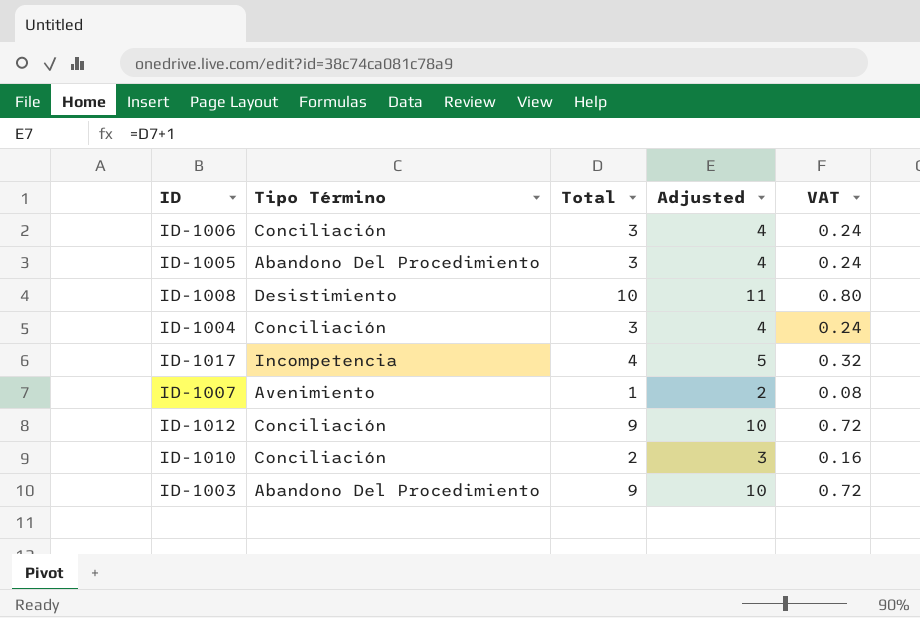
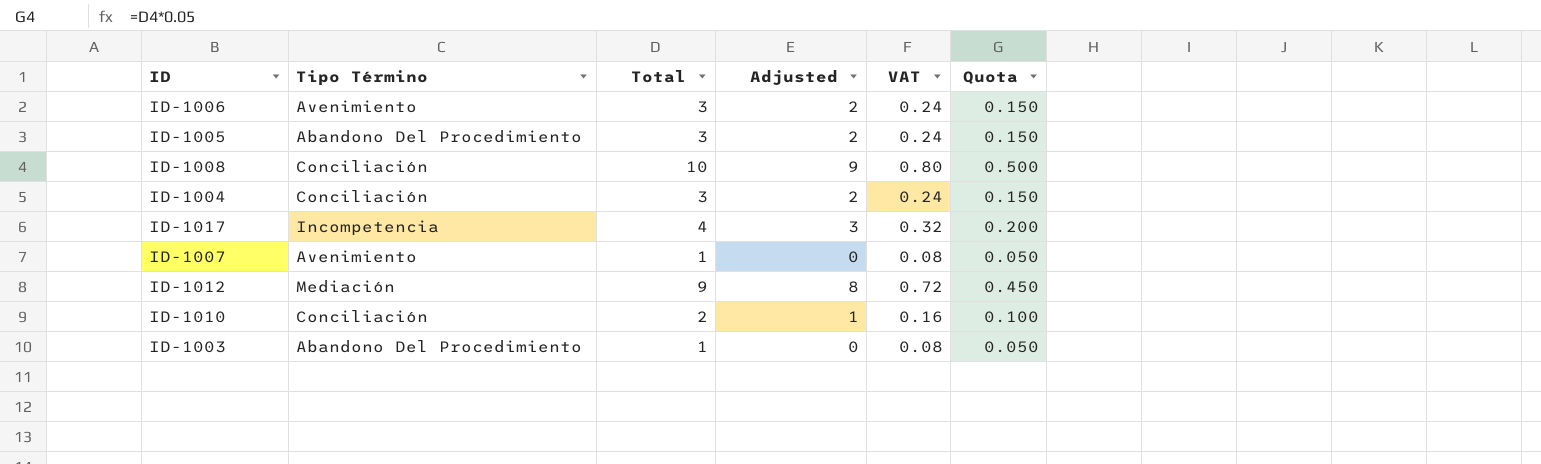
column Adjusted | formula: [Total] + 1 -> [Total] - 1
column Quota | formula: none -> [Total] * 0.05
ID-1006 | Tipo Término: Conciliación -> Avenimiento
ID-1008 | Tipo Término: Desistimiento -> Conciliación
ID-1012 | Tipo Término: Conciliación -> Mediación
ID-1003 | Total: 9 -> 1
ID-1003 | VAT: 0.72 -> 0.08

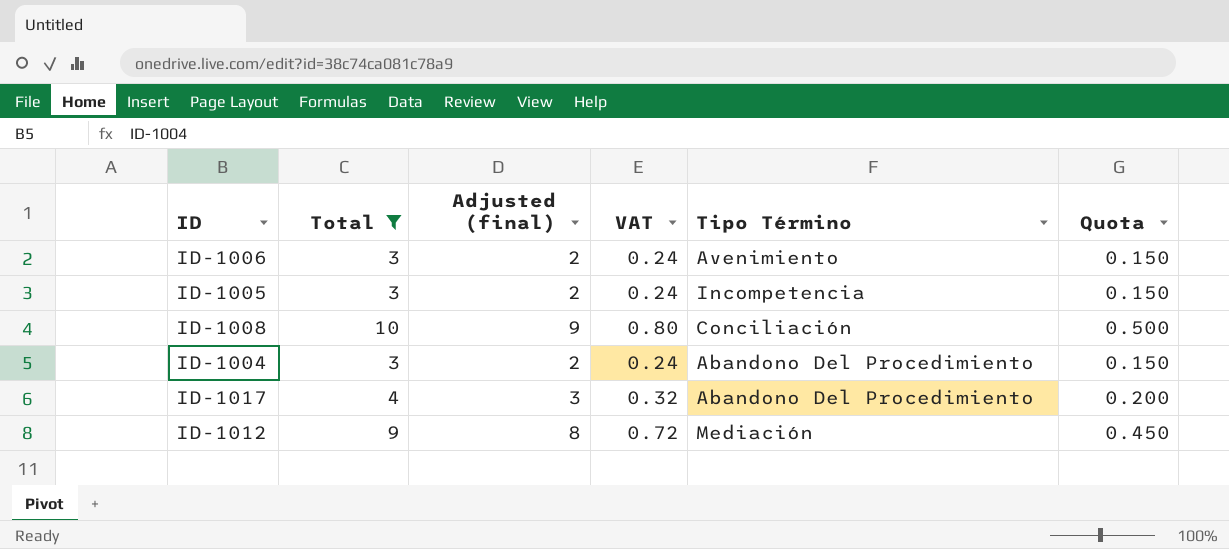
filter: none -> Total >= 3
column name: Adjusted -> Adjusted (final)
column Tipo Término | position: 2 -> 5
ID-1005 | Tipo Término: Abandono Del Procedimiento -> Incompetencia
ID-1004 | Tipo Término: Conciliación -> Abandono Del Procedimiento
ID-1017 | Tipo Término: Incompetencia -> Abandono Del Procedimiento

